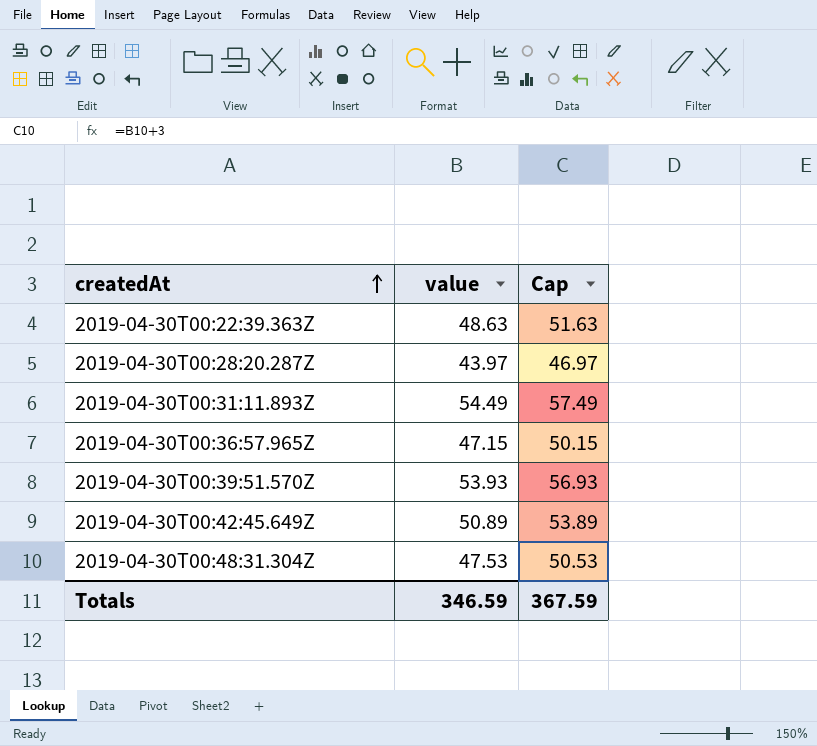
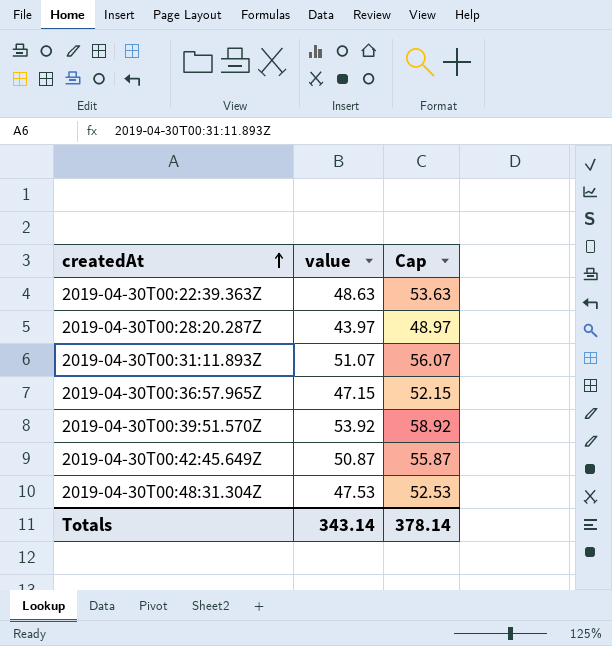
column Cap | formula: [value] + 3 -> [value] + 5
2019-04-30T00:31:11.893Z | value: 54.49 -> 51.07
2019-04-30T00:39:51.570Z | value: 53.93 -> 53.92
2019-04-30T00:42:45.649Z | value: 50.89 -> 50.87
Totals | value: 346.59 -> 343.14
Totals | Cap: 367.59 -> 378.14

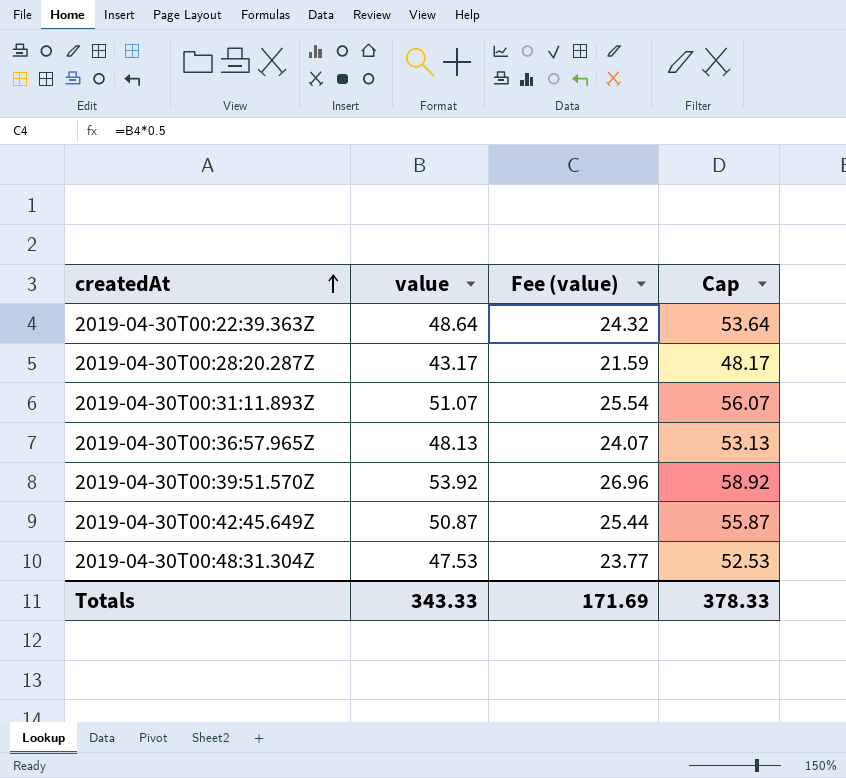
column Fee (value) | formula: none -> [value] * 0.5
2019-04-30T00:22:39.363Z | value: 48.63 -> 48.64
2019-04-30T00:22:39.363Z | Cap: 53.63 -> 53.64
2019-04-30T00:28:20.287Z | value: 43.97 -> 43.17
2019-04-30T00:28:20.287Z | Cap: 48.97 -> 48.17
2019-04-30T00:36:57.965Z | value: 47.15 -> 48.13
2019-04-30T00:36:57.965Z | Cap: 52.15 -> 53.13
Totals | value: 343.14 -> 343.33
Totals | Cap: 378.14 -> 378.33

